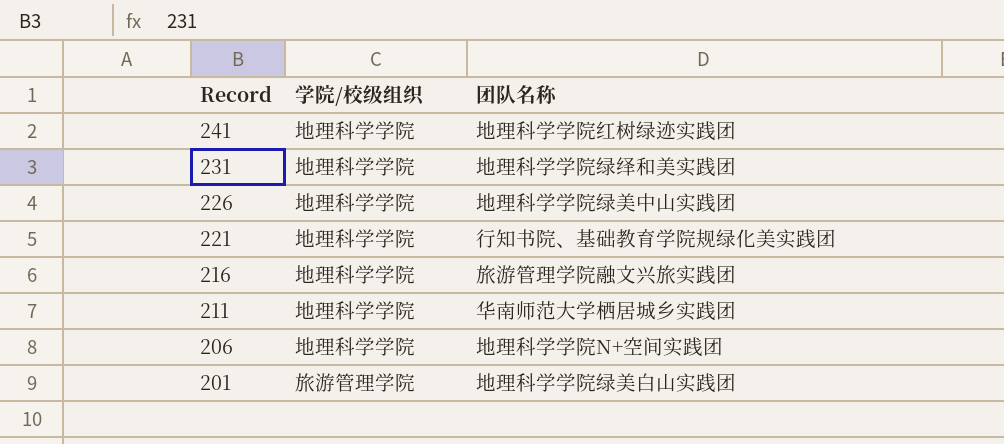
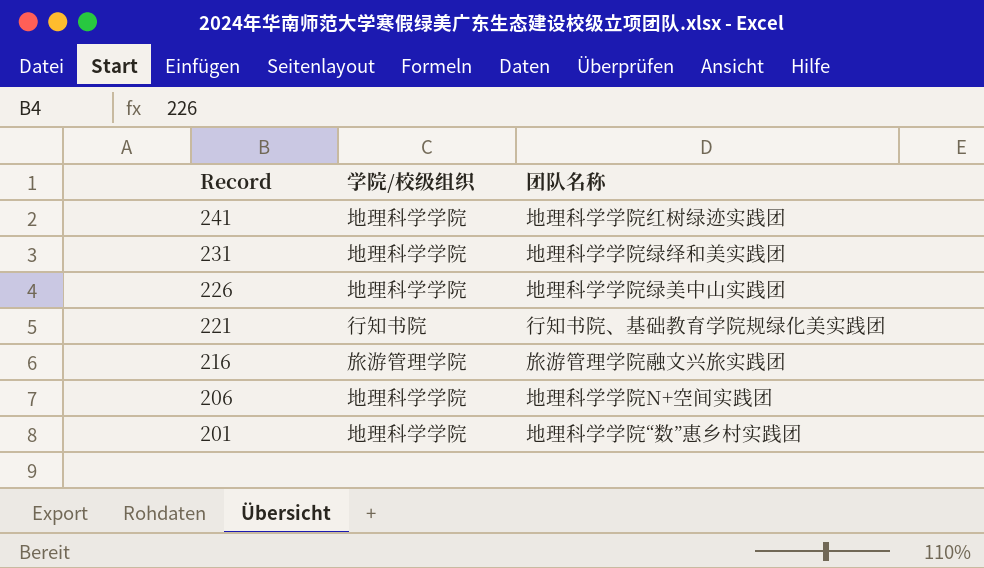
row 211: 地理科学学院 | 华南师范大学栖居城乡实践团 -> none
221 | 学院/校级组织: 地理科学学院 -> 行知书院
216 | 学院/校级组织: 地理科学学院 -> 旅游管理学院
201 | 学院/校级组织: 旅游管理学院 -> 地理科学学院
201 | 团队名称: 地理科学学院绿美白山实践团 -> 地理科学学院“数”惠乡村实践团

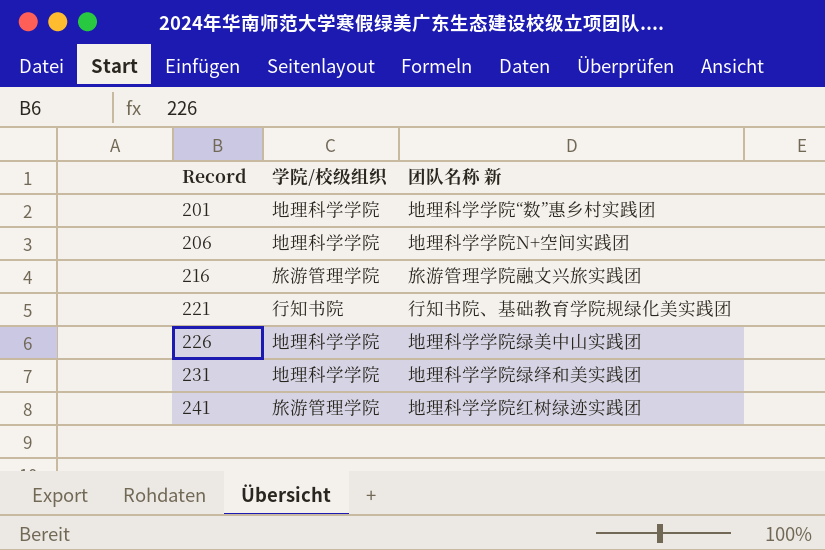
row order: Record descending -> Record ascending
column name: 团队名称 -> 团队名称 新
241 | 学院/校级组织: 地理科学学院 -> 旅游管理学院

